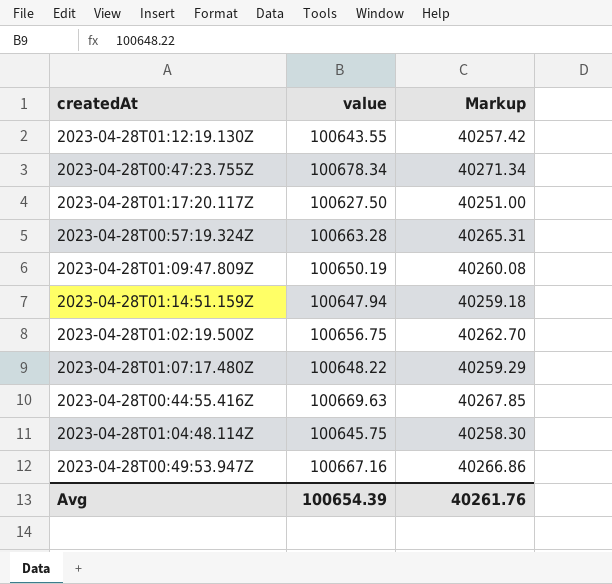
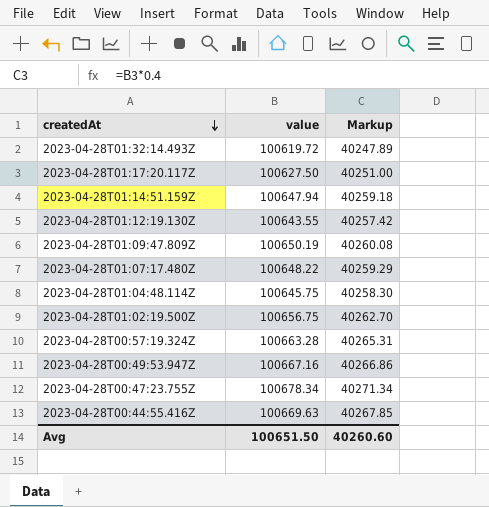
row order: none -> createdAt descending
row 2023-04-28T01:32:14.493Z: none -> 100619.72 | 40247.89
Avg | value: 100654.39 -> 100651.50
Avg | Markup: 40261.76 -> 40260.60

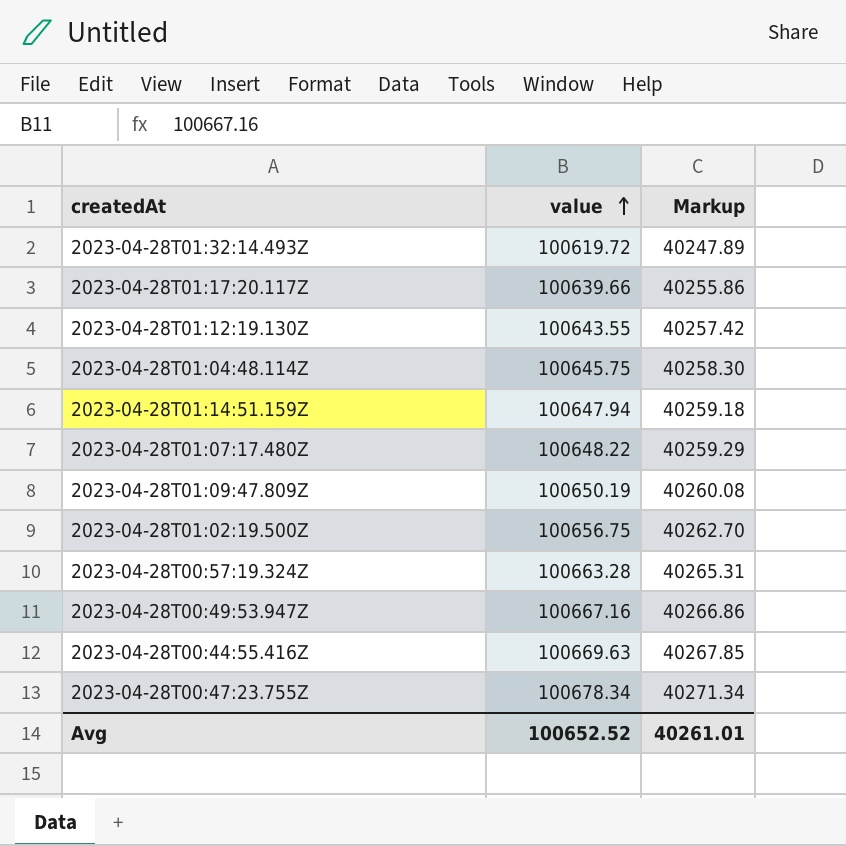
row order: createdAt descending -> value ascending
2023-04-28T01:17:20.117Z | value: 100627.50 -> 100639.66
2023-04-28T01:17:20.117Z | Markup: 40251.00 -> 40255.86
Avg | value: 100651.50 -> 100652.52
Avg | Markup: 40260.60 -> 40261.01

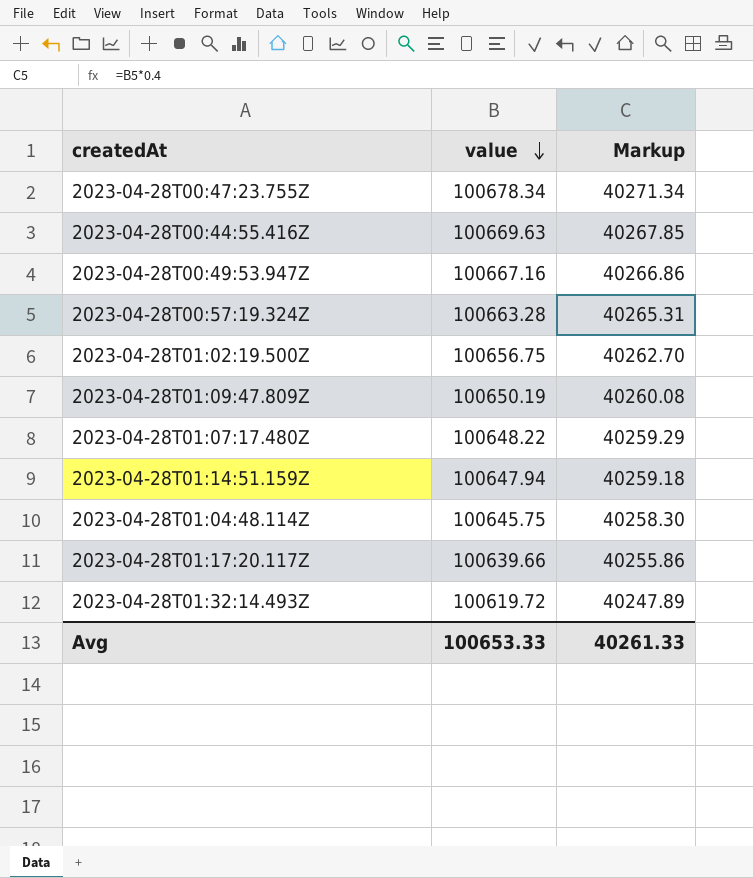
row order: value ascending -> value descending
row 2023-04-28T01:12:19.130Z: 100643.55 | 40257.42 -> none
Avg | value: 100652.52 -> 100653.33
Avg | Markup: 40261.01 -> 40261.33

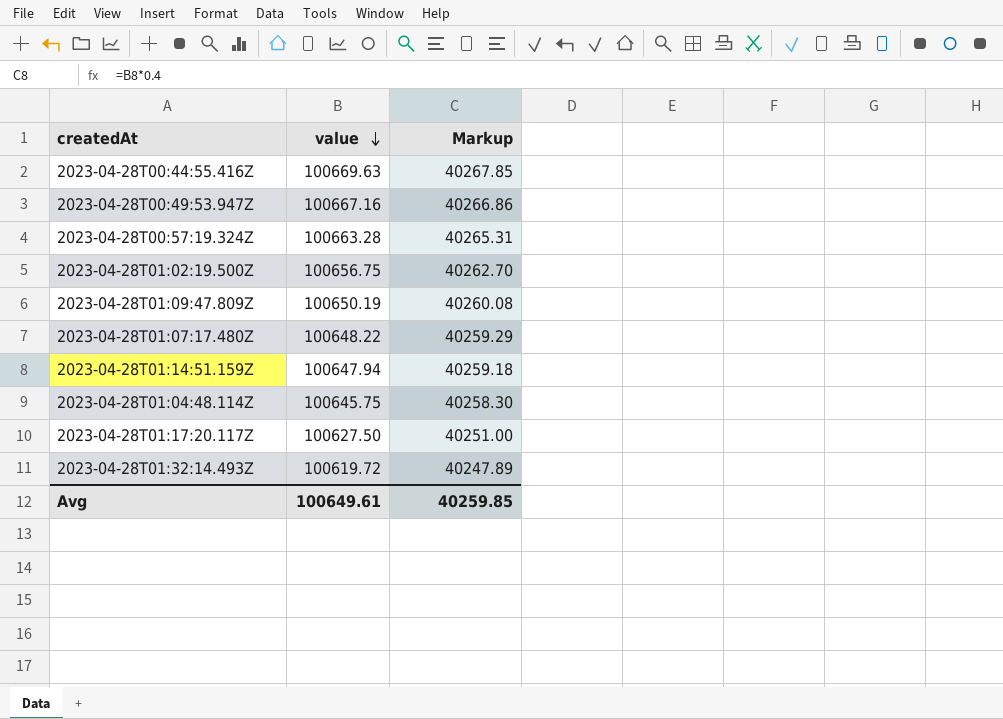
row 2023-04-28T00:47:23.755Z: 100678.34 | 40271.34 -> none
2023-04-28T01:17:20.117Z | value: 100639.66 -> 100627.50
2023-04-28T01:17:20.117Z | Markup: 40255.86 -> 40251.00
Avg | value: 100653.33 -> 100649.61
Avg | Markup: 40261.33 -> 40259.85

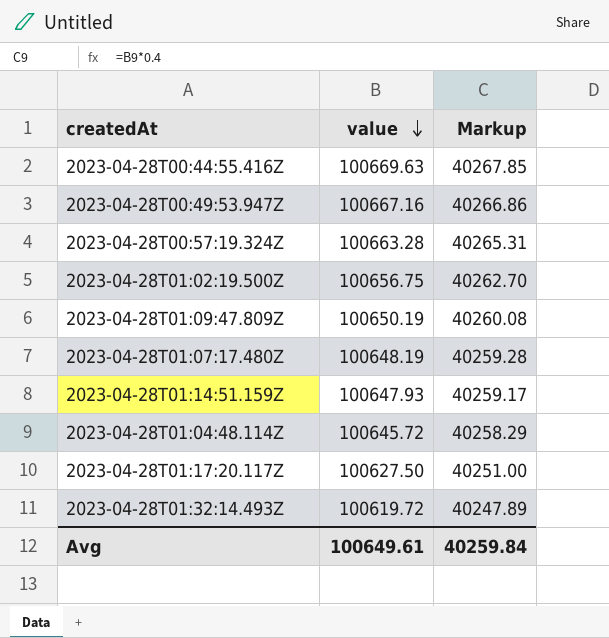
2023-04-28T01:07:17.480Z | value: 100648.22 -> 100648.19
2023-04-28T01:07:17.480Z | Markup: 40259.29 -> 40259.28
2023-04-28T01:14:51.159Z | value: 100647.94 -> 100647.93
2023-04-28T01:14:51.159Z | Markup: 40259.18 -> 40259.17
2023-04-28T01:04:48.114Z | value: 100645.75 -> 100645.72
2023-04-28T01:04:48.114Z | Markup: 40258.30 -> 40258.29
Avg | Markup: 40259.85 -> 40259.84

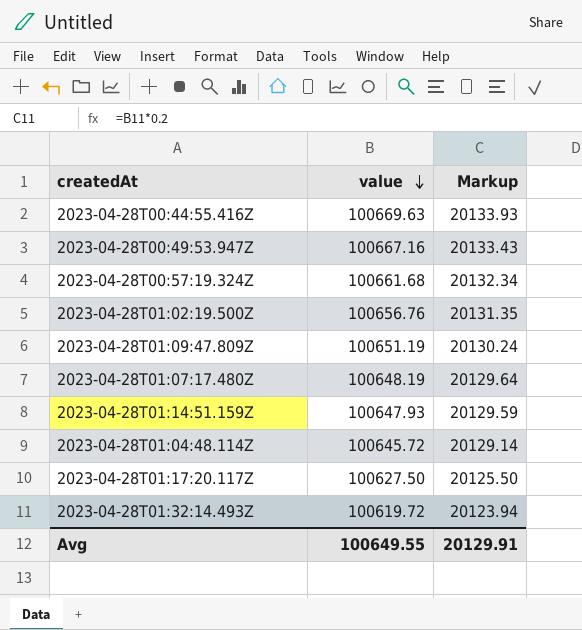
column Markup | formula: [value] * 0.4 -> [value] * 0.2
2023-04-28T00:57:19.324Z | value: 100663.28 -> 100661.68
2023-04-28T01:02:19.500Z | value: 100656.75 -> 100656.76
2023-04-28T01:09:47.809Z | value: 100650.19 -> 100651.19
Avg | value: 100649.61 -> 100649.55
Avg | Markup: 40259.84 -> 20129.91

